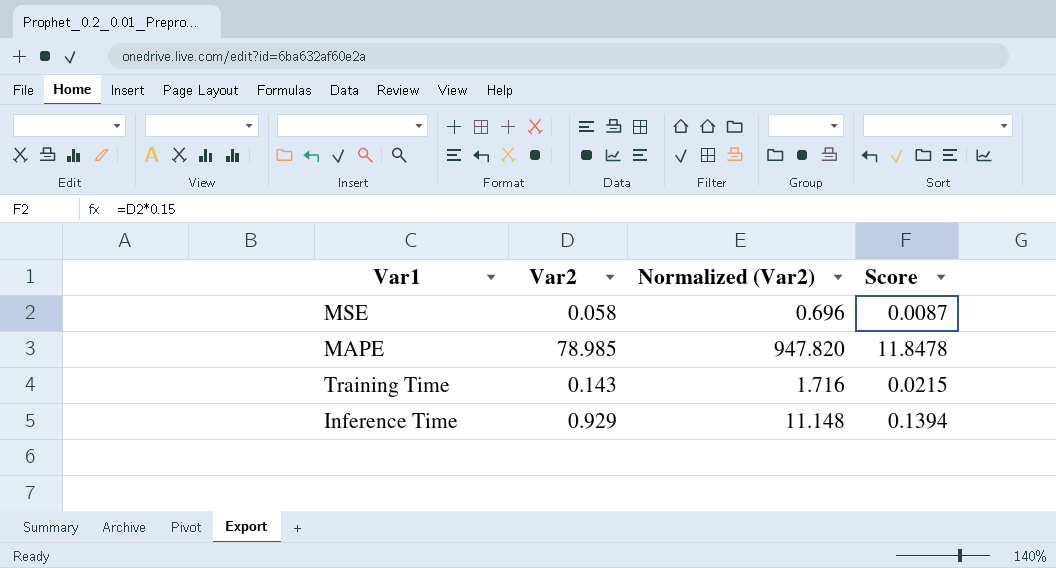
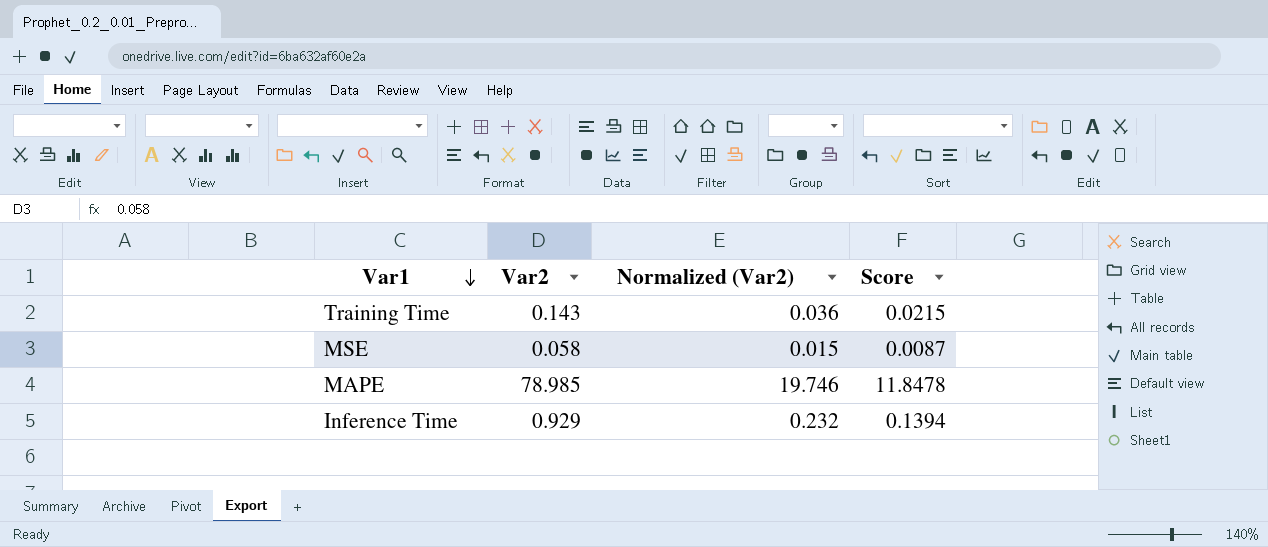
row order: none -> Var1 descending
column Normalized (Var2) | formula: [Var2] * 12 -> [Var2] * 0.25

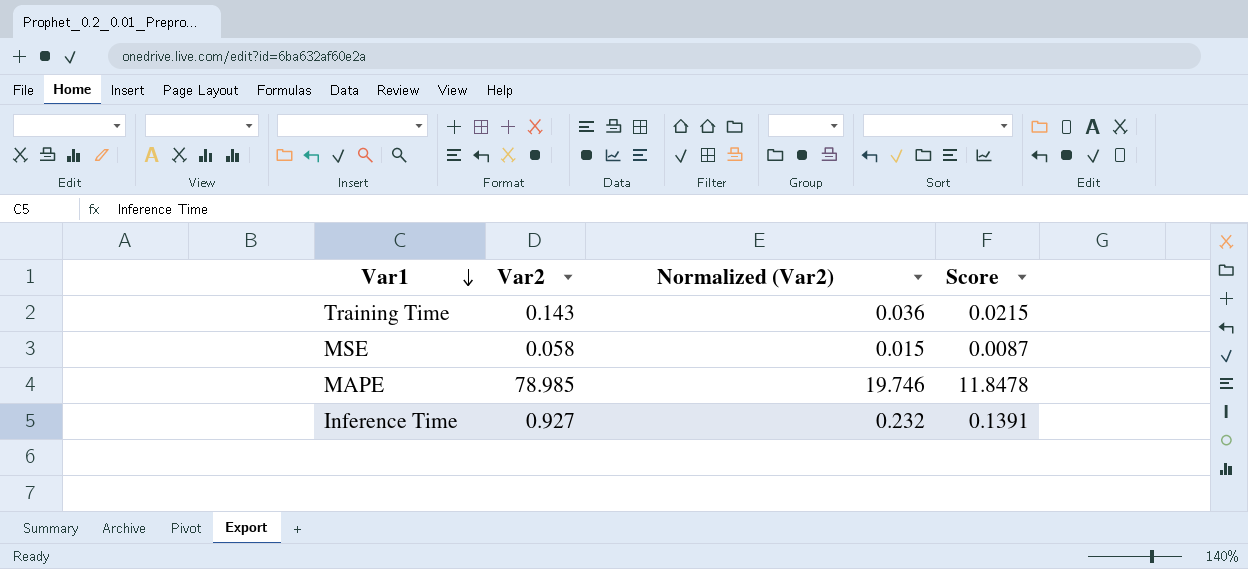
Inference Time | Var2: 0.929 -> 0.927
Inference Time | Score: 0.1394 -> 0.1391

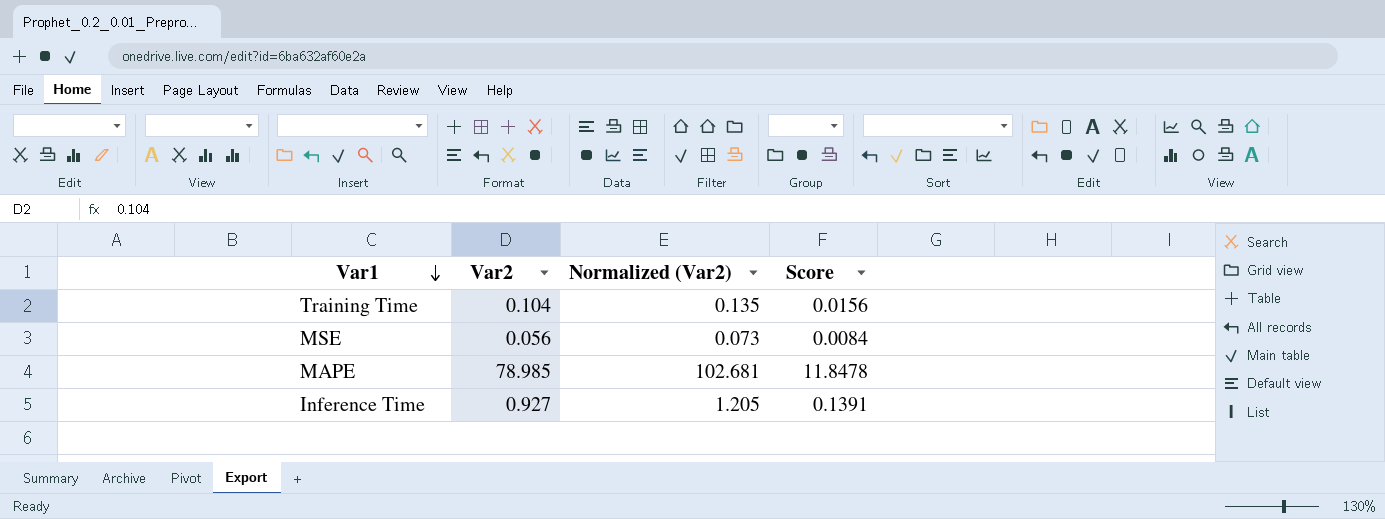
column Normalized (Var2) | formula: [Var2] * 0.25 -> [Var2] * 1.3
Training Time | Var2: 0.143 -> 0.104
Training Time | Score: 0.0215 -> 0.0156
MSE | Var2: 0.058 -> 0.056
MSE | Score: 0.0087 -> 0.0084

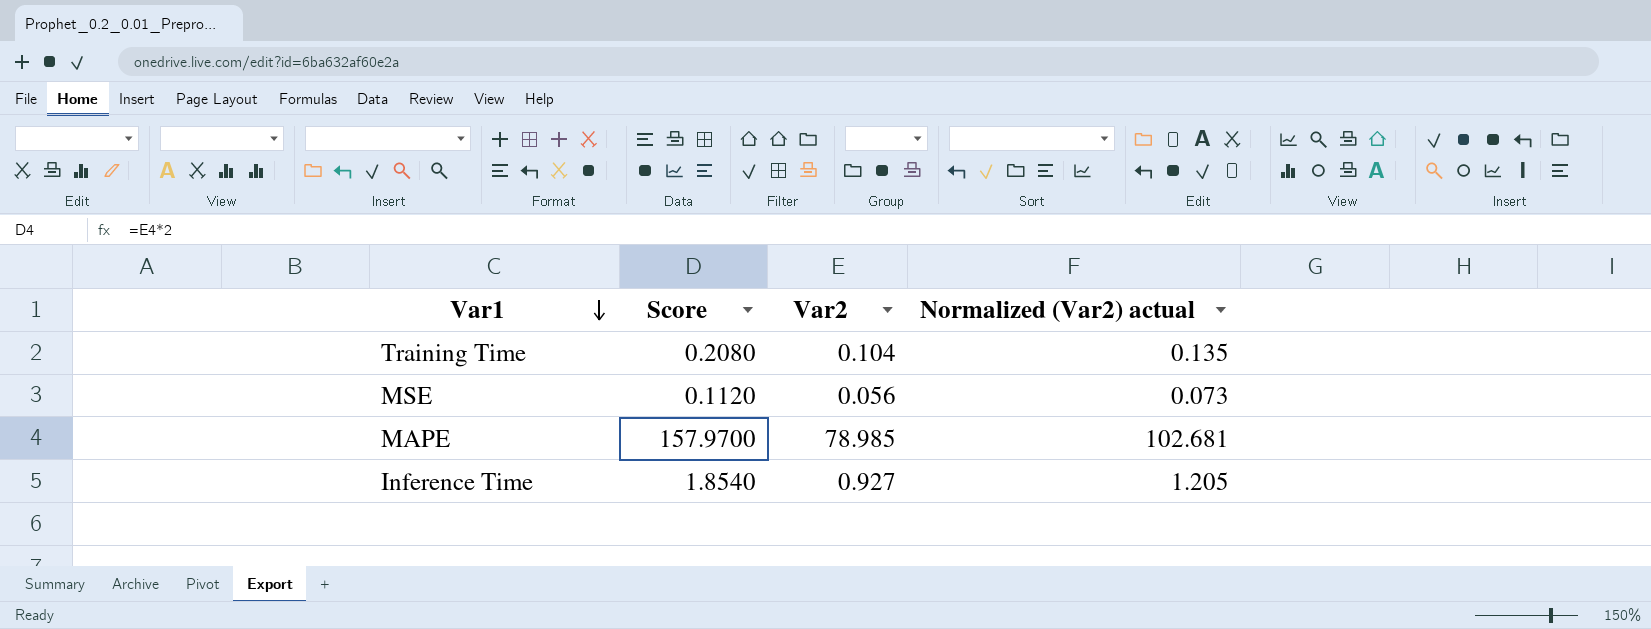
column Score | formula: [Var2] * 0.15 -> [Var2] * 2
column Score | position: 4 -> 2
column name: Normalized (Var2) -> Normalized (Var2) actual

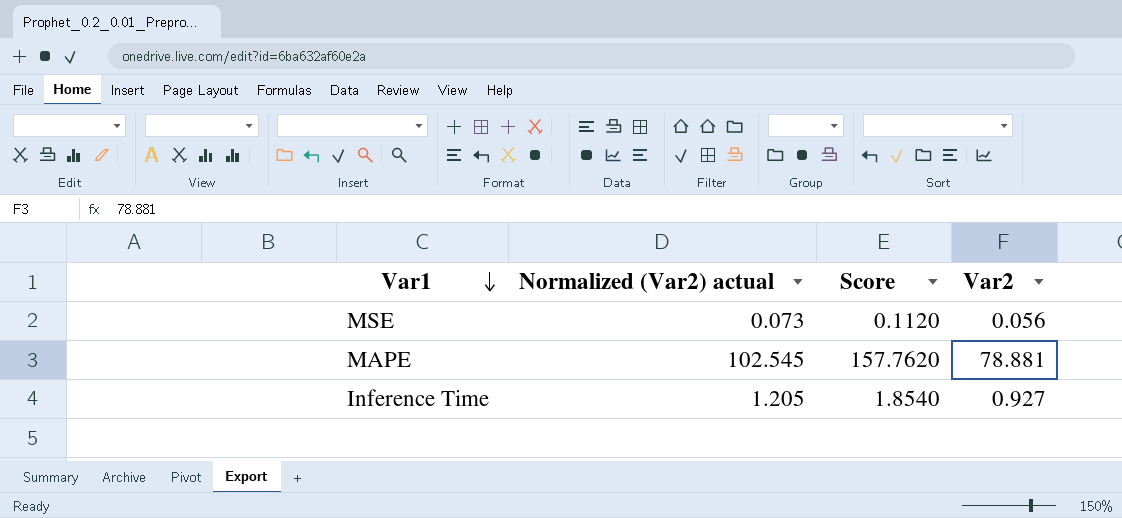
column Normalized (Var2) actual | position: 4 -> 2
row Training Time: 0.2080 | 0.104 | 0.135 -> none
MAPE | Normalized (Var2) actual: 102.681 -> 102.545
MAPE | Score: 157.9700 -> 157.7620
MAPE | Var2: 78.985 -> 78.881

